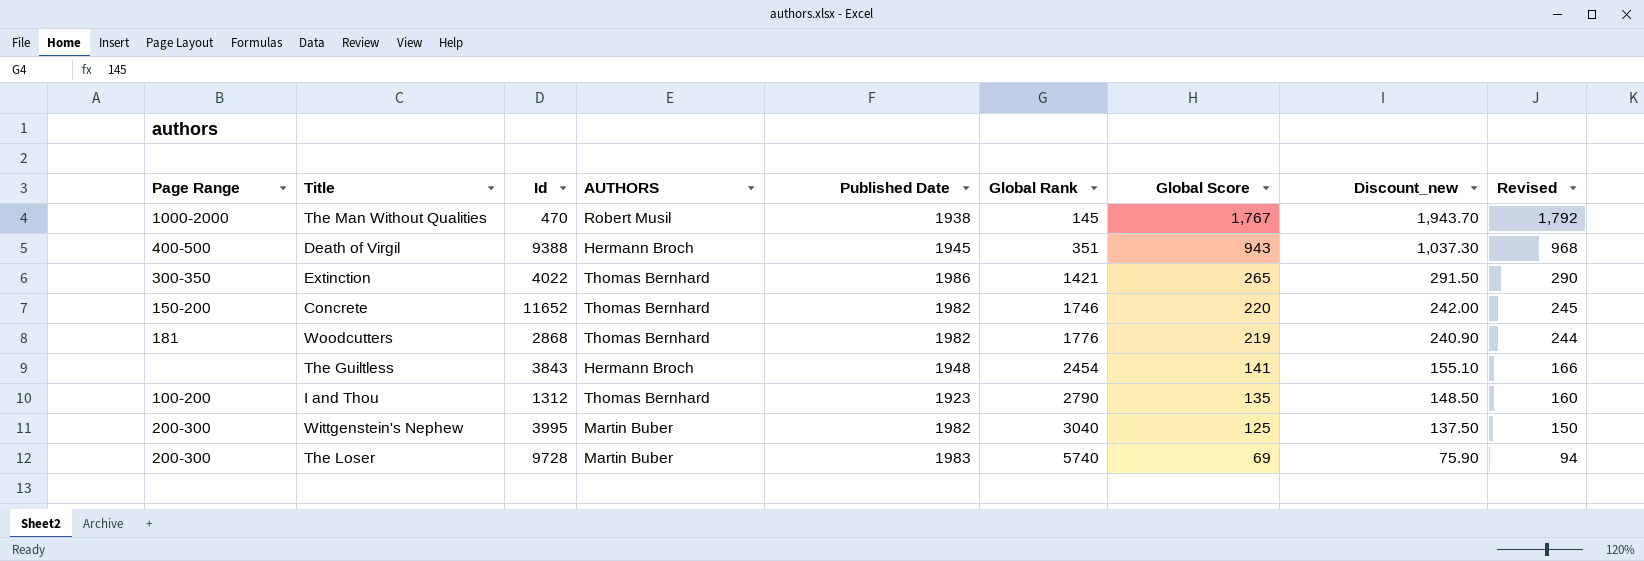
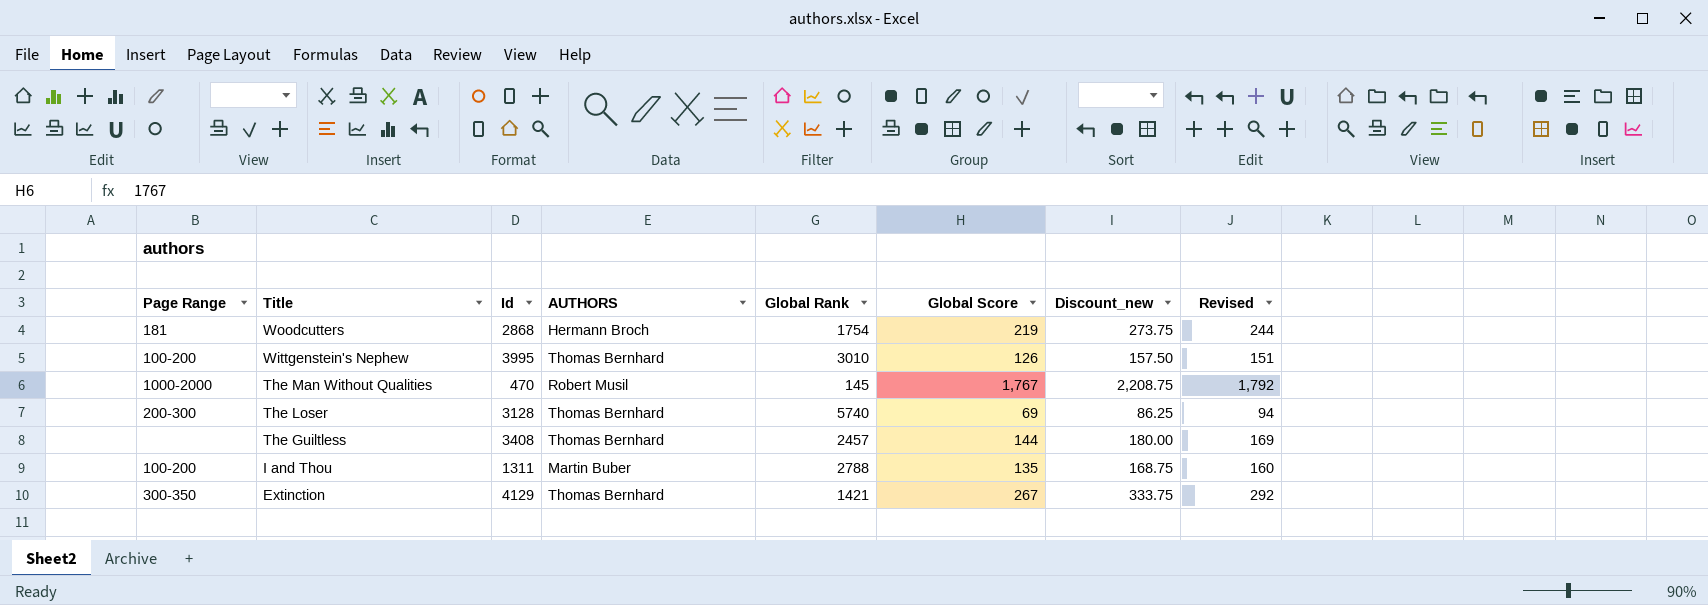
row order: Global Rank ascending -> Title descending
column Published Date | position: 5 -> none
column Discount_new | formula: [Global Score] * 1.1 -> [Global Score] * 1.25
row Death of Virgil: 400-500 | 9388 | Hermann Broch | 1945 | 351 | 943 | 1,037.30 | 968 -> none
row Concrete: 150-200 | 11652 | Thomas Bernhard | 1982 | 1746 | 220 | 242.00 | 245 -> none
Woodcutters | AUTHORS: Thomas Bernhard -> Hermann Broch
Woodcutters | Global Rank: 1776 -> 1754
Wittgenstein's Nephew | Page Range: 200-300 -> 100-200
Wittgenstein's Nephew | AUTHORS: Martin Buber -> Thomas Bernhard
Wittgenstein's Nephew | Global Rank: 3040 -> 3010
Wittgenstein's Nephew | Global Score: 125 -> 126
Wittgenstein's Nephew | Revised: 150 -> 151
The Loser | Id: 9728 -> 3128
The Loser | AUTHORS: Martin Buber -> Thomas Bernhard
The Guiltless | Id: 3843 -> 3408
The Guiltless | AUTHORS: Hermann Broch -> Thomas Bernhard
The Guiltless | Global Rank: 2454 -> 2457
The Guiltless | Global Score: 141 -> 144
The Guiltless | Revised: 166 -> 169
I and Thou | Id: 1312 -> 1311
I and Thou | AUTHORS: Thomas Bernhard -> Martin Buber
I and Thou | Global Rank: 2790 -> 2788
Extinction | Id: 4022 -> 4129
Extinction | Global Score: 265 -> 267
Extinction | Revised: 290 -> 292

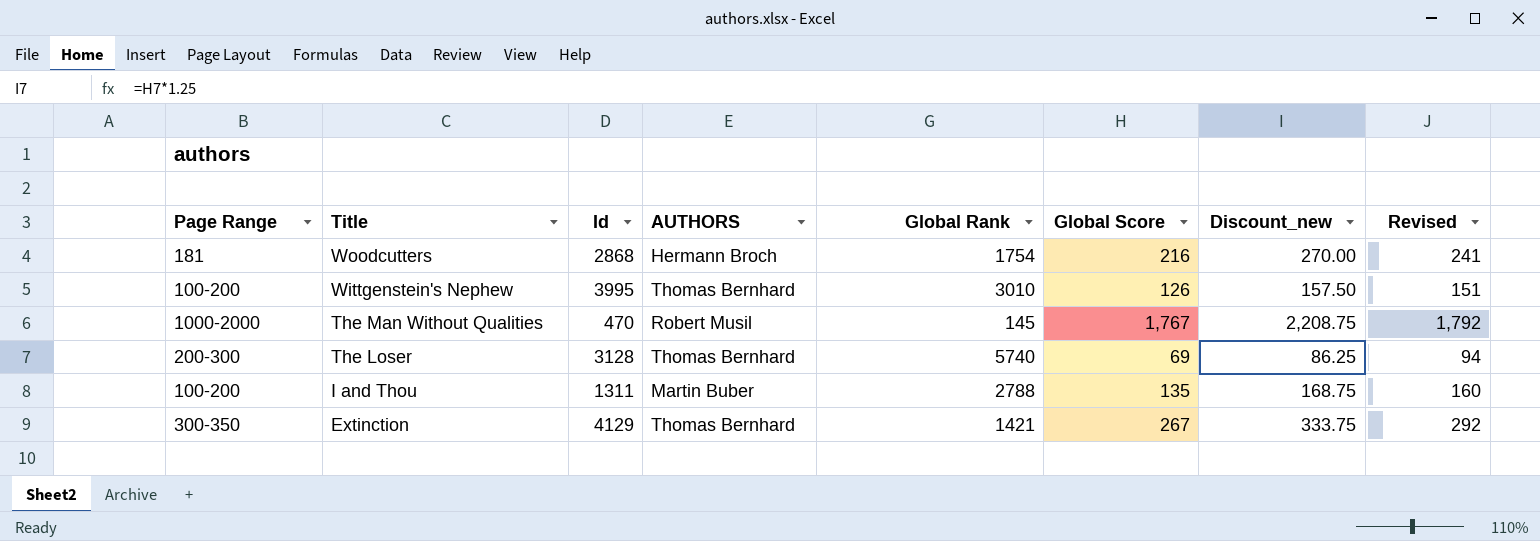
row The Guiltless: none | 3408 | Thomas Bernhard | 2457 | 144 | 180.00 | 169 -> none
Woodcutters | Global Score: 219 -> 216
Woodcutters | Discount_new: 273.75 -> 270.00
Woodcutters | Revised: 244 -> 241

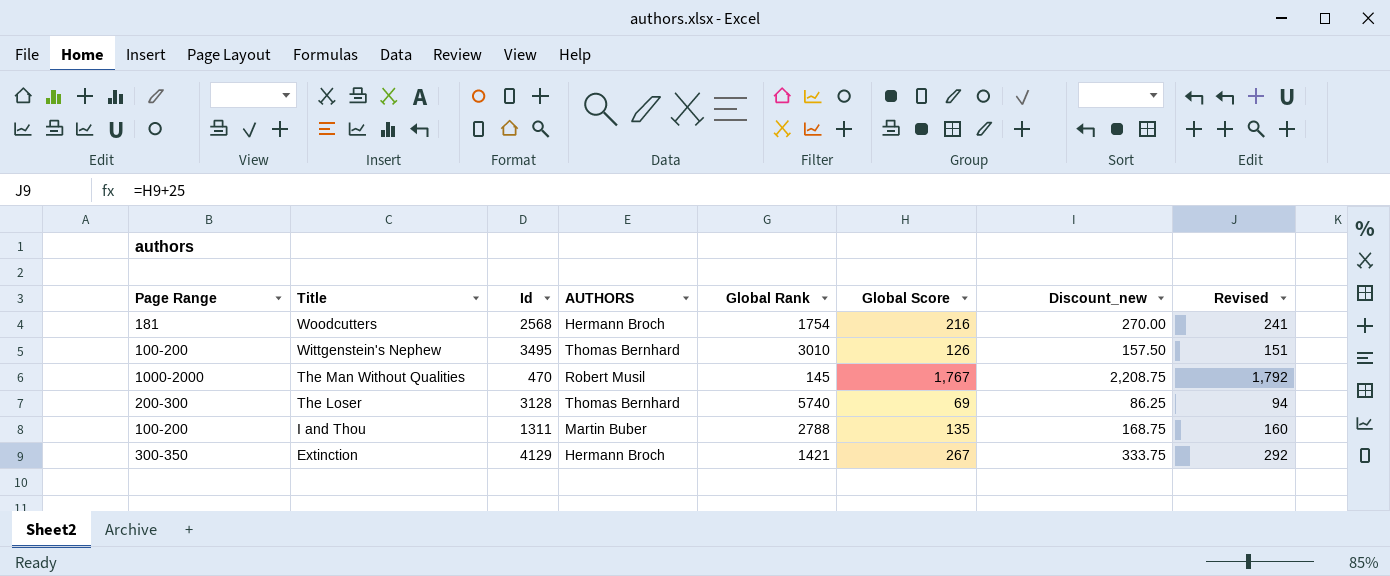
Woodcutters | Id: 2868 -> 2568
Wittgenstein's Nephew | Id: 3995 -> 3495
Extinction | AUTHORS: Thomas Bernhard -> Hermann Broch

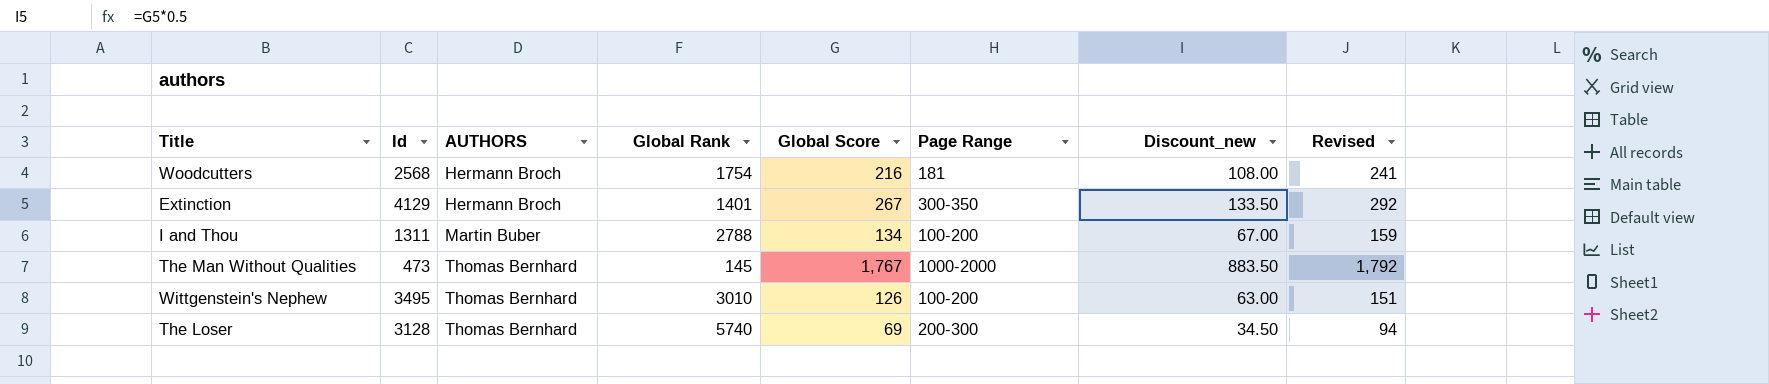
row order: Title descending -> AUTHORS ascending
column Page Range | position: 1 -> 6
column Discount_new | formula: [Global Score] * 1.25 -> [Global Score] * 0.5
Extinction | Global Rank: 1421 -> 1401
I and Thou | Global Score: 135 -> 134
I and Thou | Revised: 160 -> 159
The Man Without Qualities | Id: 470 -> 473
The Man Without Qualities | AUTHORS: Robert Musil -> Thomas Bernhard

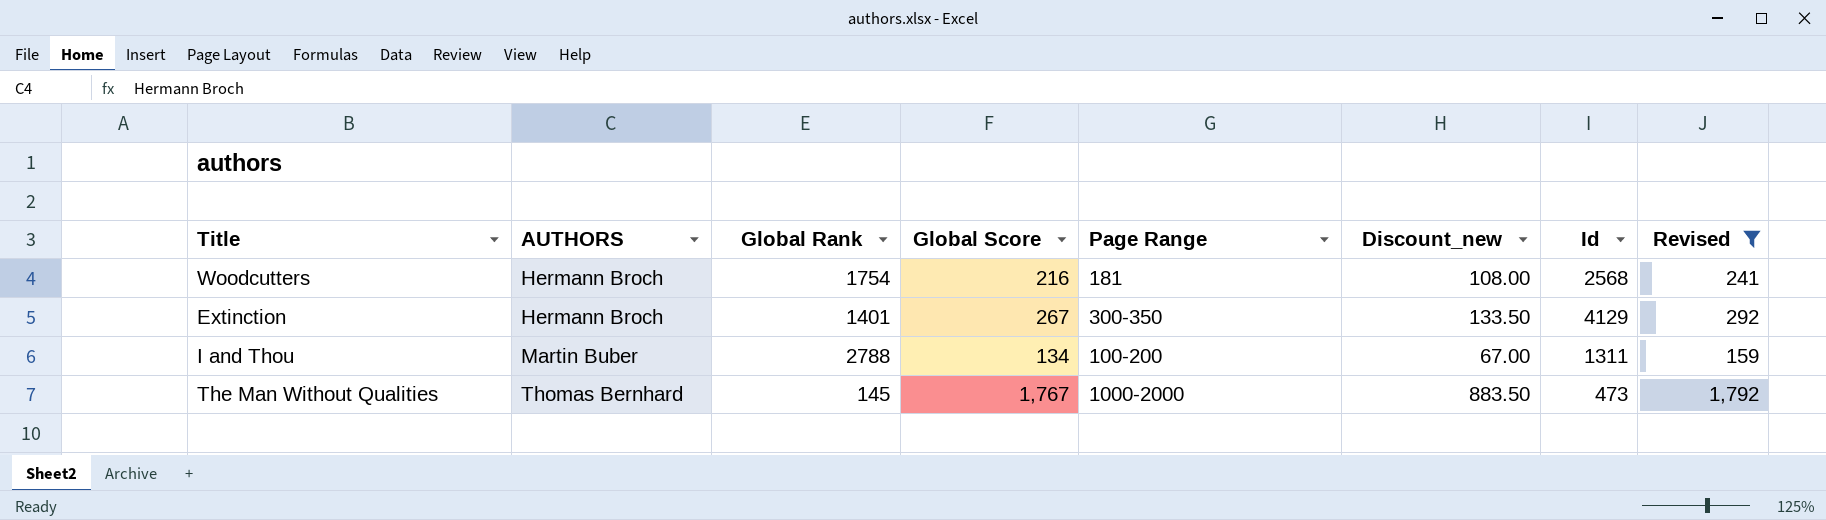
filter: none -> Revised >= 159
column Id | position: 2 -> 7

